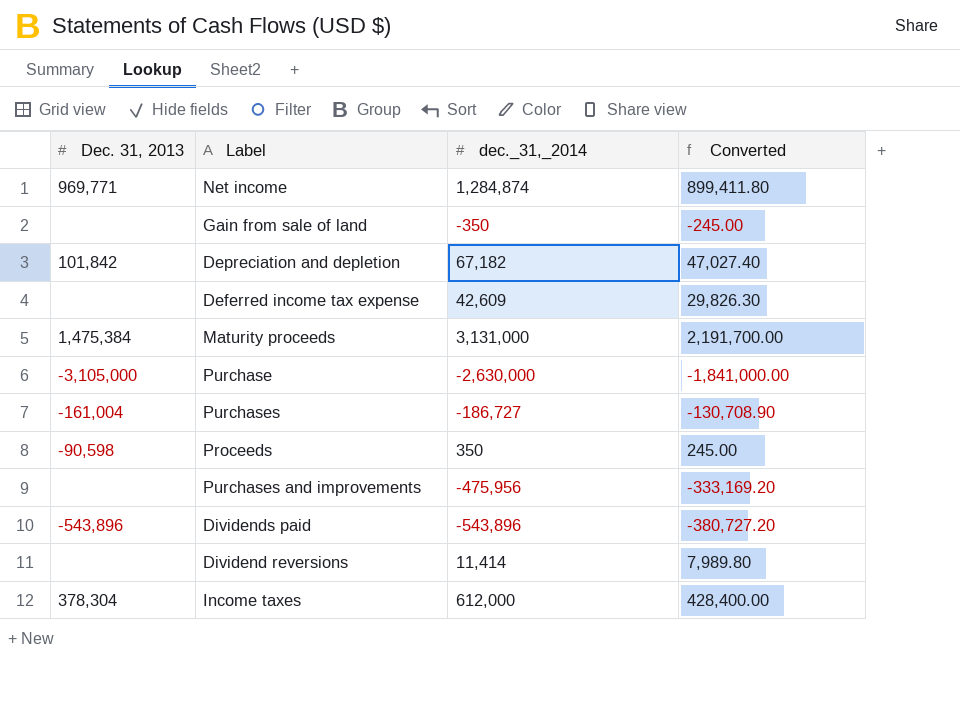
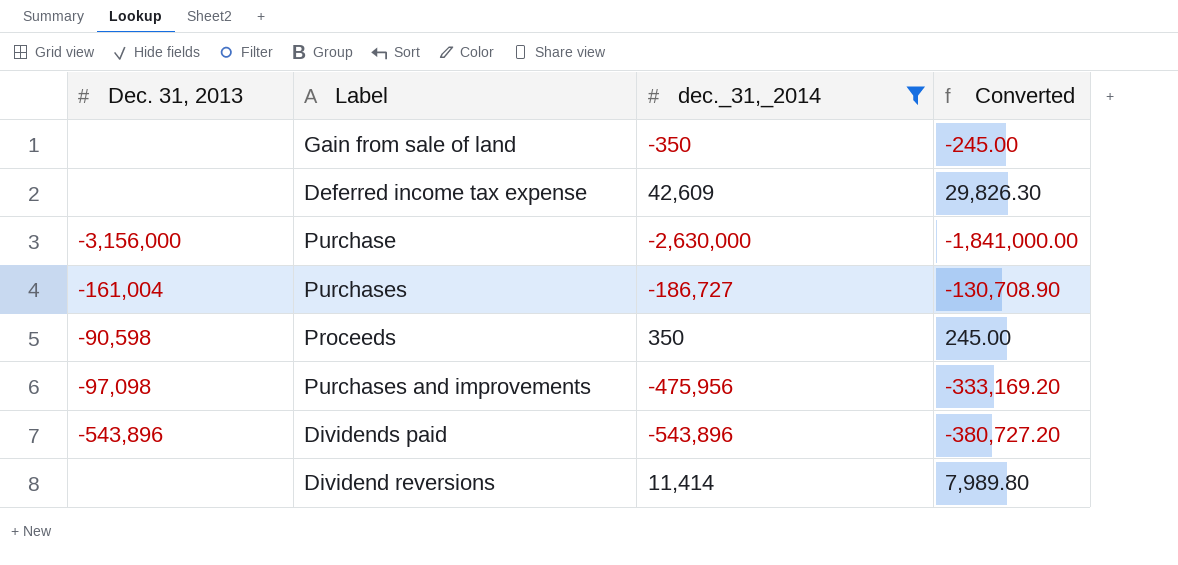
filter: none -> dec._31,_2014 <= 42,609
Purchase | Dec. 31, 2013: -3,105,000 -> -3,156,000
Purchases and improvements | Dec. 31, 2013: none -> -97,098

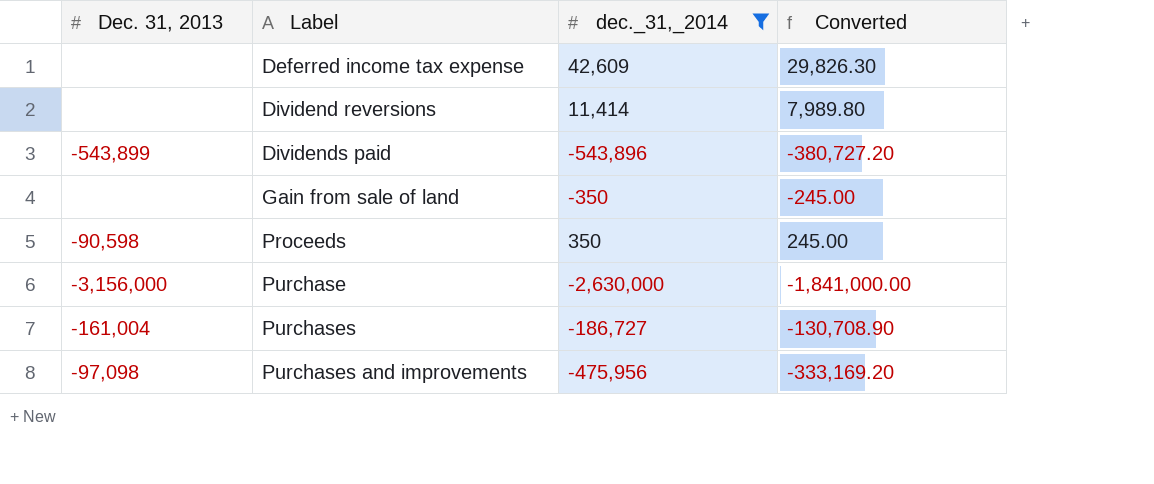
row order: none -> Label ascending
Dividends paid | Dec. 31, 2013: -543,896 -> -543,899

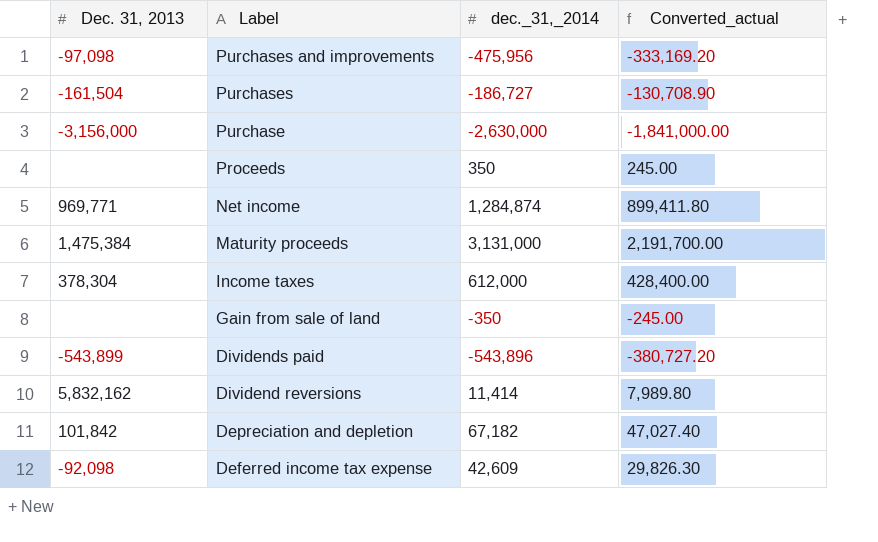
filter: dec._31,_2014 <= 42,609 -> none
row order: Label ascending -> Label descending
column name: Converted -> Converted_actual
Purchases | Dec. 31, 2013: -161,004 -> -161,504
Proceeds | Dec. 31, 2013: -90,598 -> none
Dividend reversions | Dec. 31, 2013: none -> 5,832,162
Deferred income tax expense | Dec. 31, 2013: none -> -92,098

